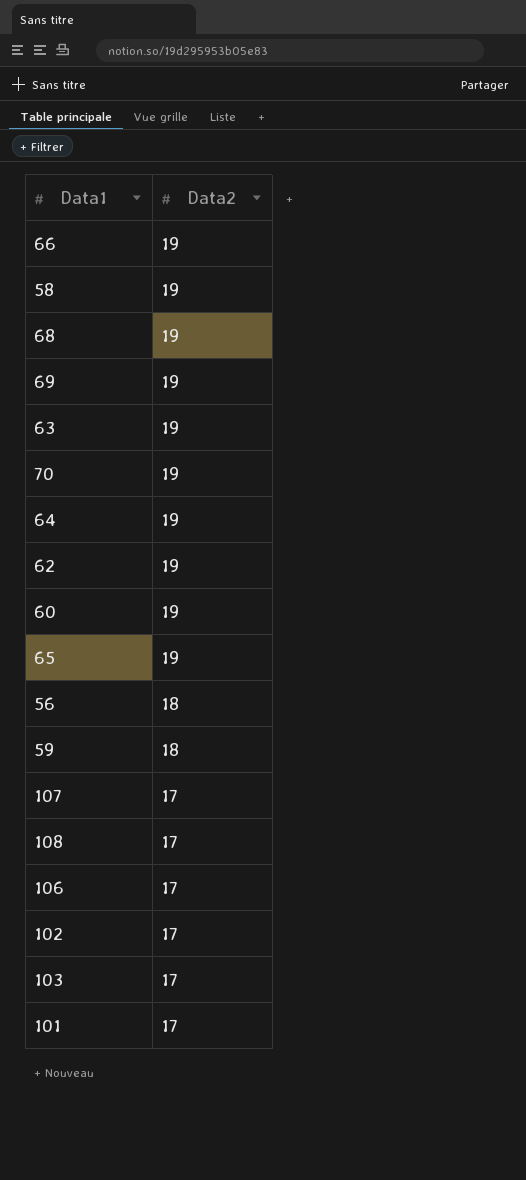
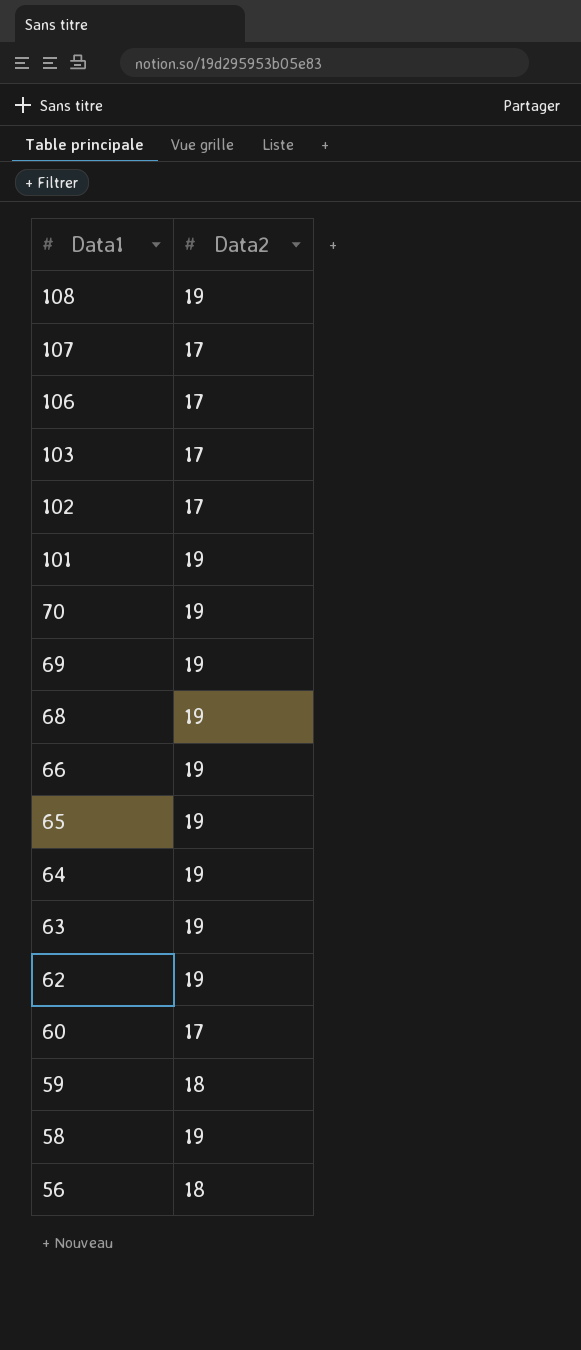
row order: Data2 descending -> Data1 descending
108 | Data2: 17 -> 19
101 | Data2: 17 -> 19
60 | Data2: 19 -> 17

